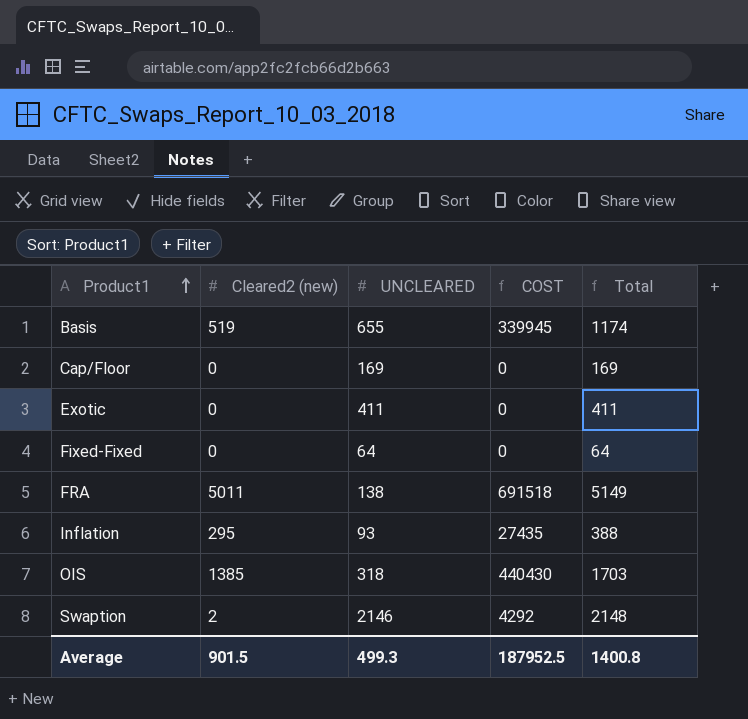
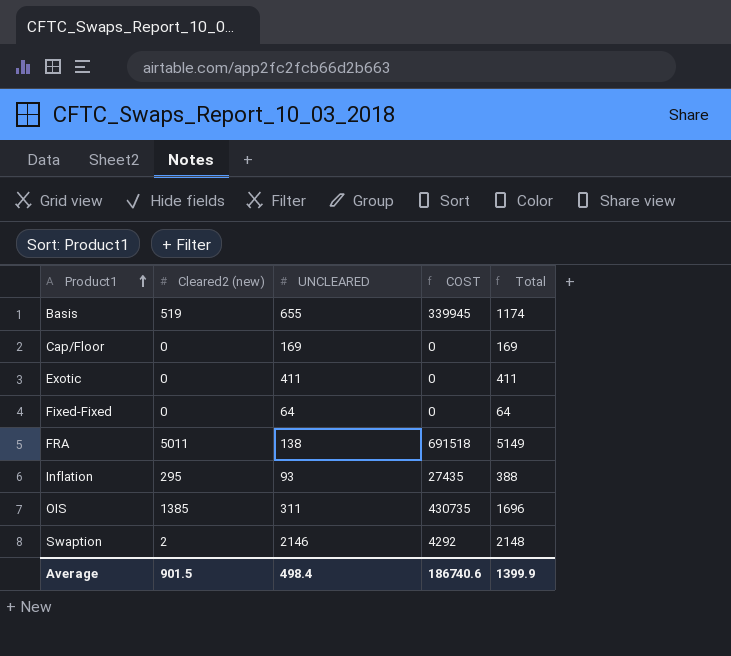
OIS | UNCLEARED: 318 -> 311
OIS | COST: 440430 -> 430735
OIS | Total: 1703 -> 1696
Average | UNCLEARED: 499.3 -> 498.4
Average | COST: 187952.5 -> 186740.6
Average | Total: 1400.8 -> 1399.9

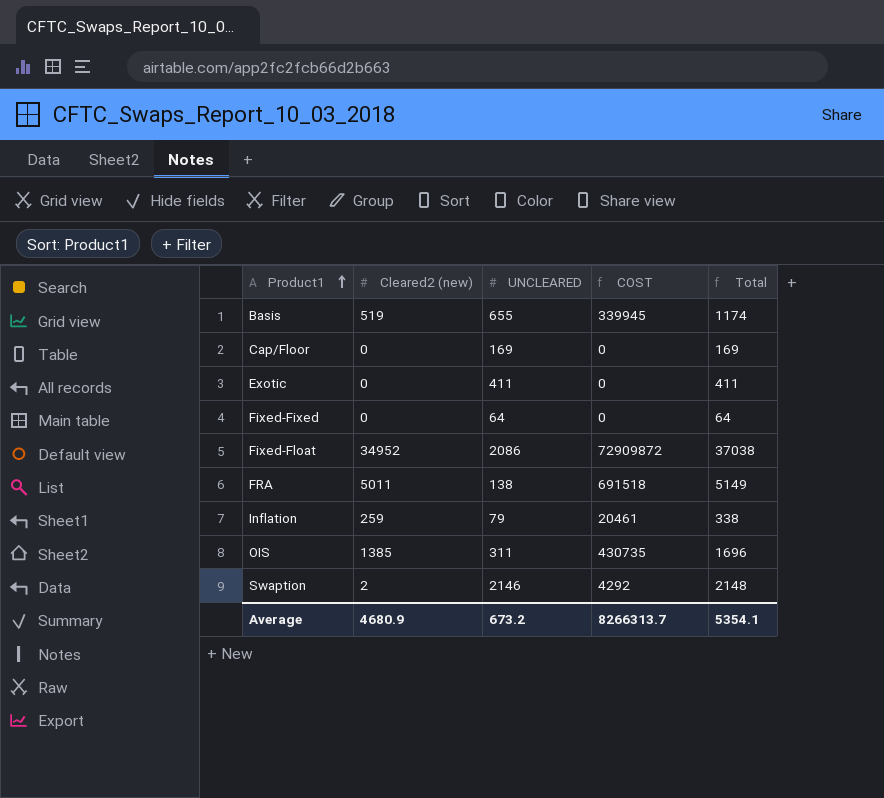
row Fixed-Float: none -> 34952 | 2086 | 72909872 | 37038
Inflation | Cleared2 (new): 295 -> 259
Inflation | UNCLEARED: 93 -> 79
Inflation | COST: 27435 -> 20461
Inflation | Total: 388 -> 338
Average | Cleared2 (new): 901.5 -> 4680.9
Average | UNCLEARED: 498.4 -> 673.2
Average | COST: 186740.6 -> 8266313.7
Average | Total: 1399.9 -> 5354.1

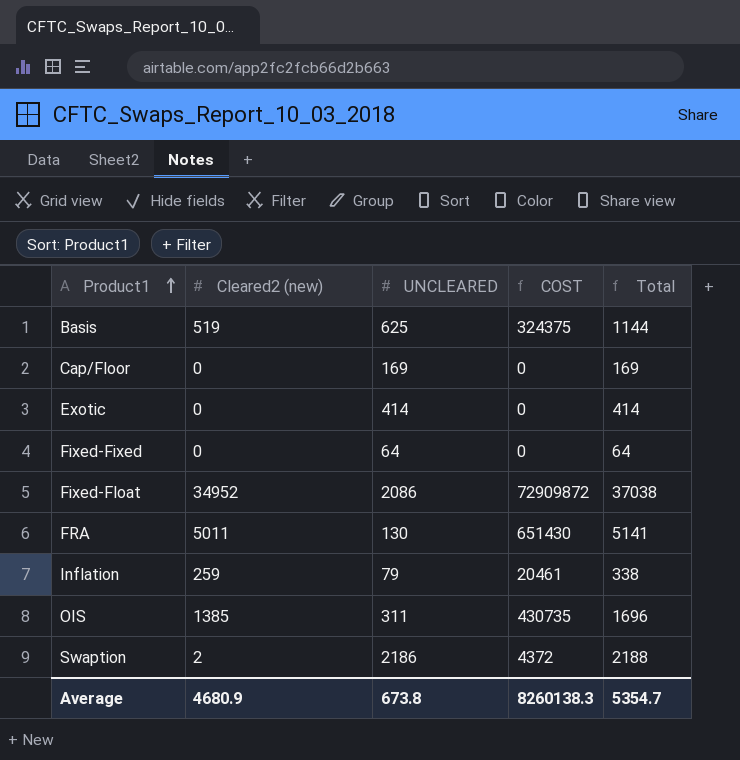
Basis | UNCLEARED: 655 -> 625
Basis | COST: 339945 -> 324375
Basis | Total: 1174 -> 1144
Exotic | UNCLEARED: 411 -> 414
Exotic | Total: 411 -> 414
FRA | UNCLEARED: 138 -> 130
FRA | COST: 691518 -> 651430
FRA | Total: 5149 -> 5141
Swaption | UNCLEARED: 2146 -> 2186
Swaption | COST: 4292 -> 4372
Swaption | Total: 2148 -> 2188
Average | UNCLEARED: 673.2 -> 673.8
Average | COST: 8266313.7 -> 8260138.3
Average | Total: 5354.1 -> 5354.7

